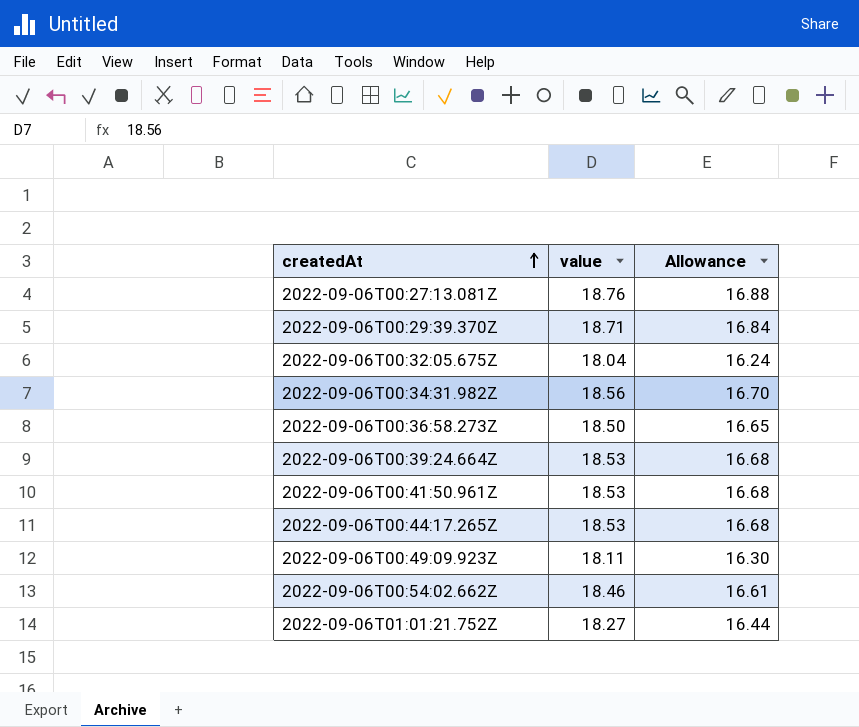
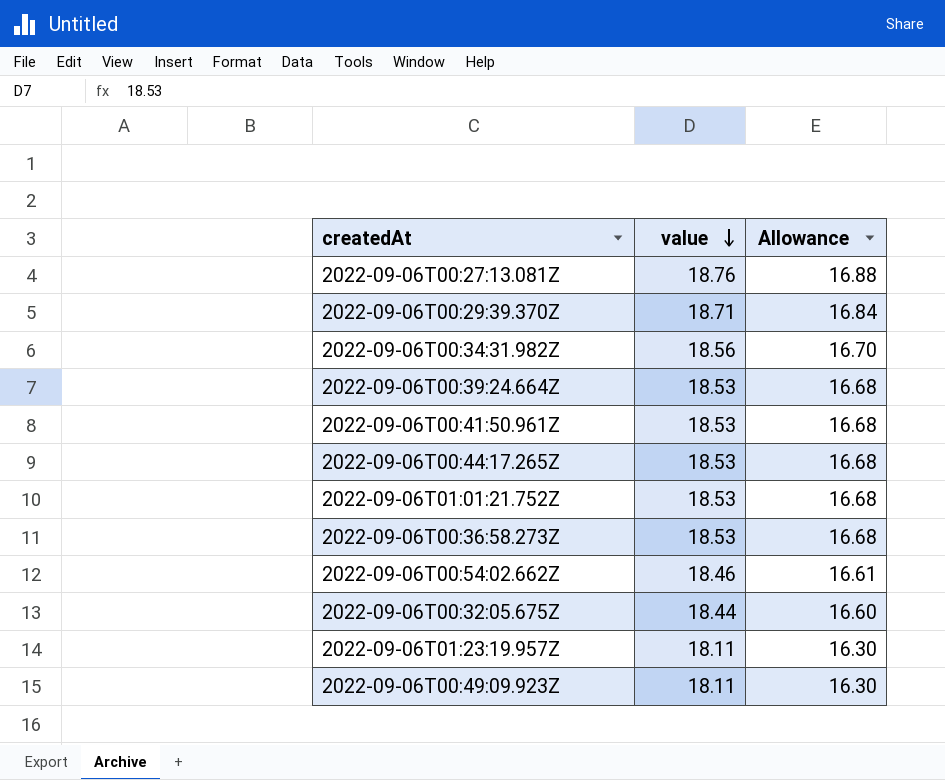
row order: createdAt ascending -> value descending
2022-09-06T01:01:21.752Z | value: 18.27 -> 18.53
2022-09-06T01:01:21.752Z | Allowance: 16.44 -> 16.68
2022-09-06T00:36:58.273Z | value: 18.50 -> 18.53
2022-09-06T00:36:58.273Z | Allowance: 16.65 -> 16.68
2022-09-06T00:32:05.675Z | value: 18.04 -> 18.44
2022-09-06T00:32:05.675Z | Allowance: 16.24 -> 16.60
row 2022-09-06T01:23:19.957Z: none -> 18.11 | 16.30

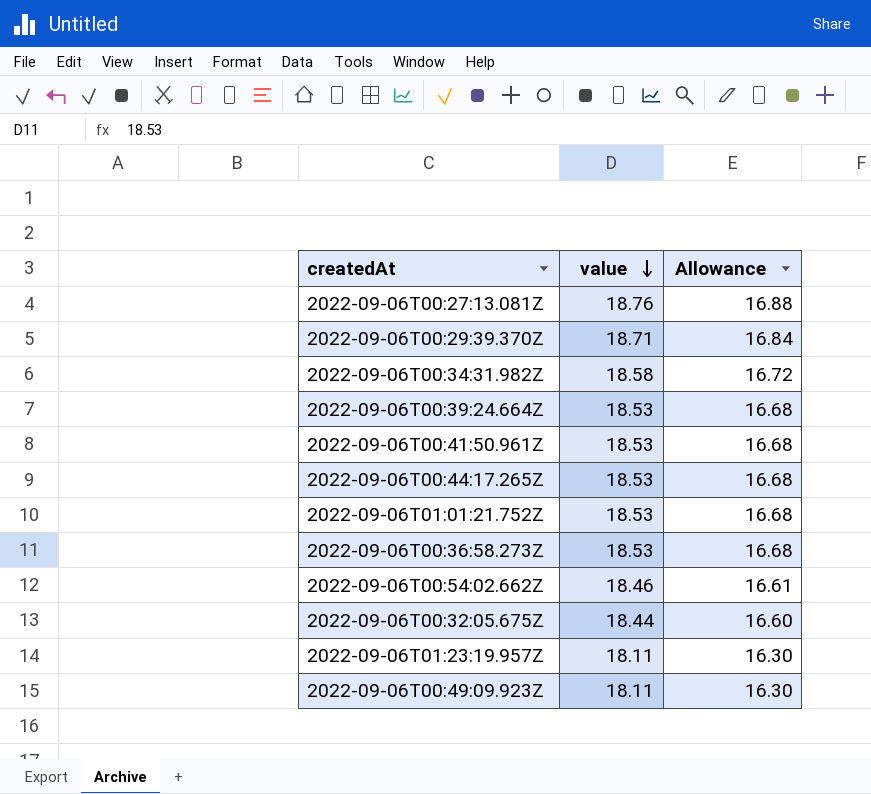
2022-09-06T00:34:31.982Z | value: 18.56 -> 18.58
2022-09-06T00:34:31.982Z | Allowance: 16.70 -> 16.72

